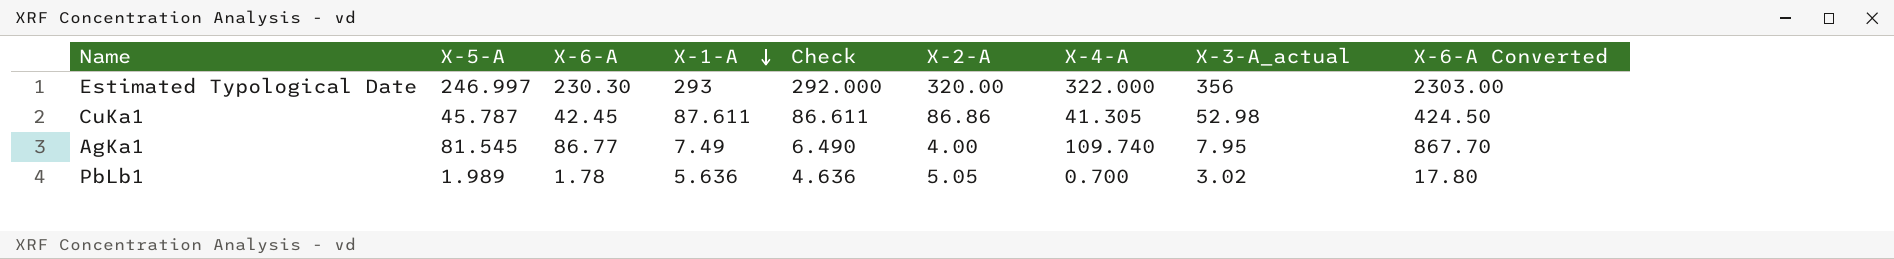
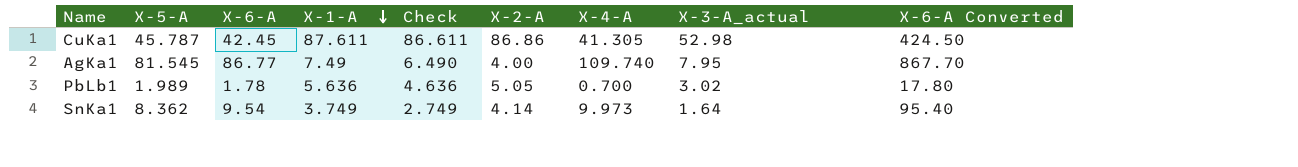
row Estimated Typological Date: 246.997 | 230.30 | 293 | 292.000 | 320.00 | 322.000 | 356 | 2303.00 -> none
row SnKa1: none -> 8.362 | 9.54 | 3.749 | 2.749 | 4.14 | 9.973 | 1.64 | 95.40

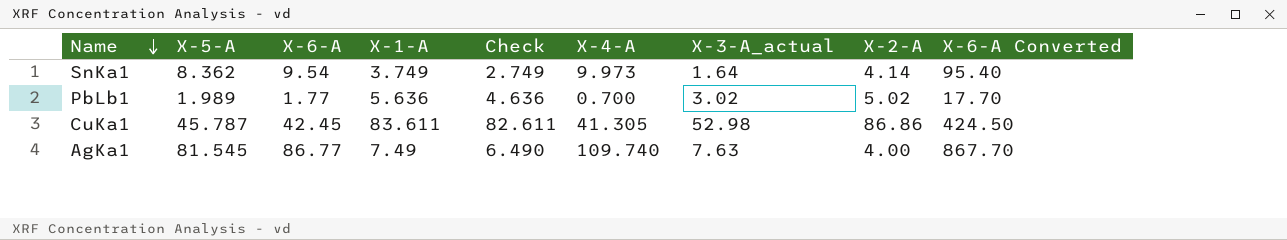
row order: X-1-A descending -> Name descending
column X-2-A | position: 6 -> 8
PbLb1 | X-6-A: 1.78 -> 1.77
PbLb1 | X-2-A: 5.05 -> 5.02
PbLb1 | X-6-A Converted: 17.80 -> 17.70
CuKa1 | X-1-A: 87.611 -> 83.611
CuKa1 | Check: 86.611 -> 82.611
AgKa1 | X-3-A_actual: 7.95 -> 7.63

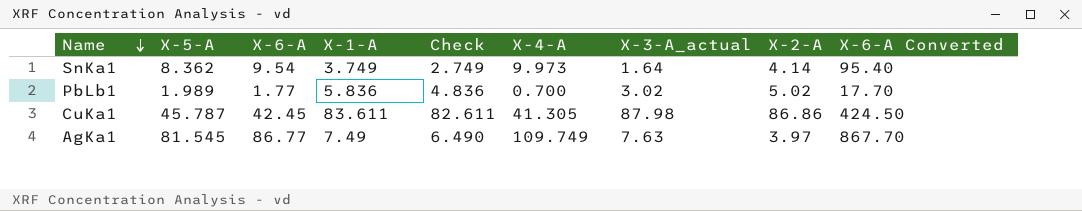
PbLb1 | X-1-A: 5.636 -> 5.836
PbLb1 | Check: 4.636 -> 4.836
CuKa1 | X-3-A_actual: 52.98 -> 87.98
AgKa1 | X-4-A: 109.740 -> 109.749
AgKa1 | X-2-A: 4.00 -> 3.97

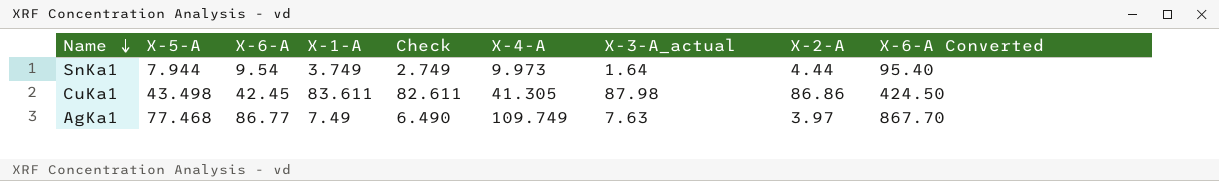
row PbLb1: 1.989 | 1.77 | 5.836 | 4.836 | 0.700 | 3.02 | 5.02 | 17.70 -> none
SnKa1 | X-5-A: 8.362 -> 7.944
SnKa1 | X-2-A: 4.14 -> 4.44
CuKa1 | X-5-A: 45.787 -> 43.498
AgKa1 | X-5-A: 81.545 -> 77.468

